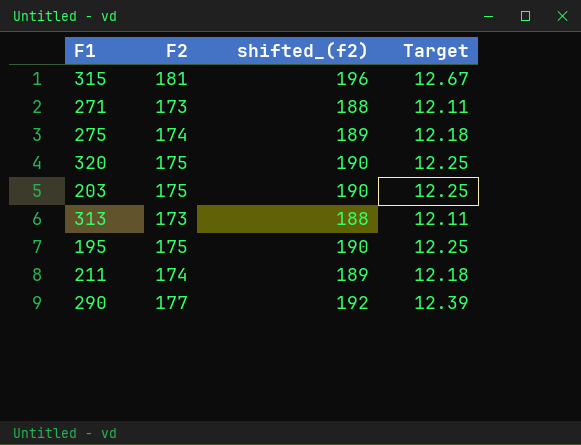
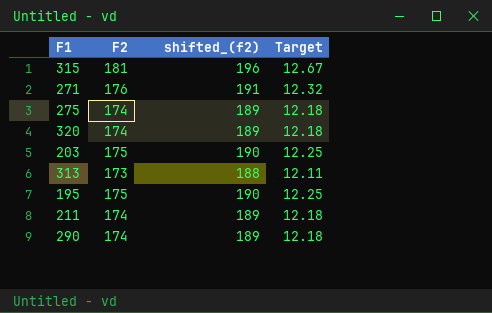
271 | F2: 173 -> 176
271 | shifted_(f2): 188 -> 191
271 | Target: 12.11 -> 12.32
320 | F2: 175 -> 174
320 | shifted_(f2): 190 -> 189
320 | Target: 12.25 -> 12.18
290 | F2: 177 -> 174
290 | shifted_(f2): 192 -> 189
290 | Target: 12.39 -> 12.18

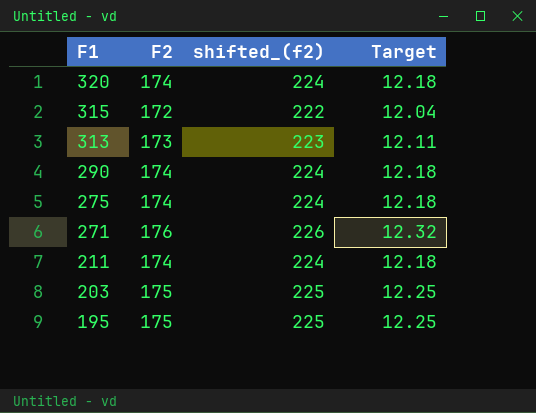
row order: none -> F1 descending
column shifted_(f2) | formula: [F2] + 15 -> [F2] + 50
315 | F2: 181 -> 172
315 | Target: 12.67 -> 12.04

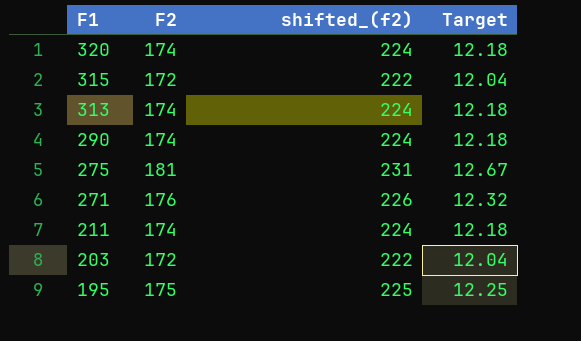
313 | F2: 173 -> 174
313 | shifted_(f2): 223 -> 224
313 | Target: 12.11 -> 12.18
275 | F2: 174 -> 181
275 | shifted_(f2): 224 -> 231
275 | Target: 12.18 -> 12.67
203 | F2: 175 -> 172
203 | shifted_(f2): 225 -> 222
203 | Target: 12.25 -> 12.04

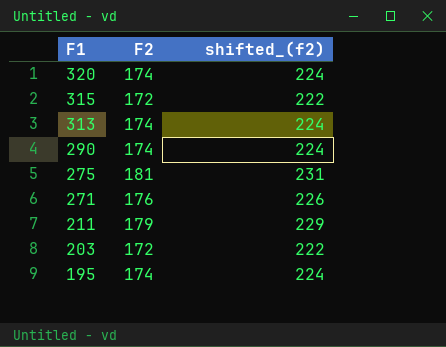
column Target | formula: [F2] * 0.07 -> none
211 | F2: 174 -> 179
211 | shifted_(f2): 224 -> 229
195 | F2: 175 -> 174
195 | shifted_(f2): 225 -> 224

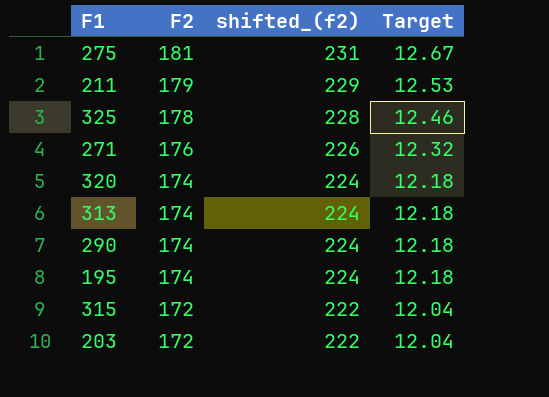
row order: F1 descending -> F2 descending
column Target | formula: none -> [F2] * 0.07
row 325: none -> 178 | 228 | 12.46

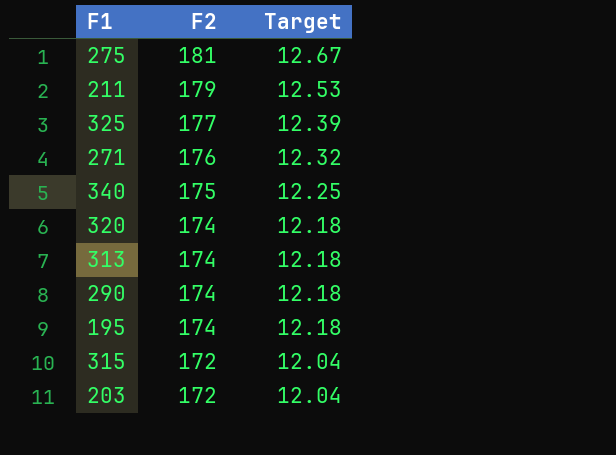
column shifted_(f2) | formula: [F2] + 50 -> none
325 | F2: 178 -> 177
325 | Target: 12.46 -> 12.39
row 340: none -> 175 | 12.25

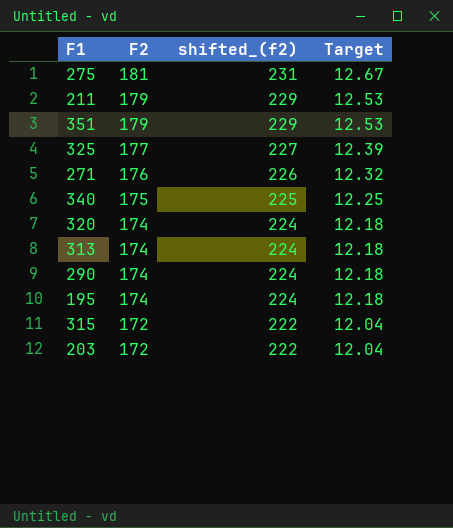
column shifted_(f2) | formula: none -> [F2] + 50
row 351: none -> 179 | 229 | 12.53

